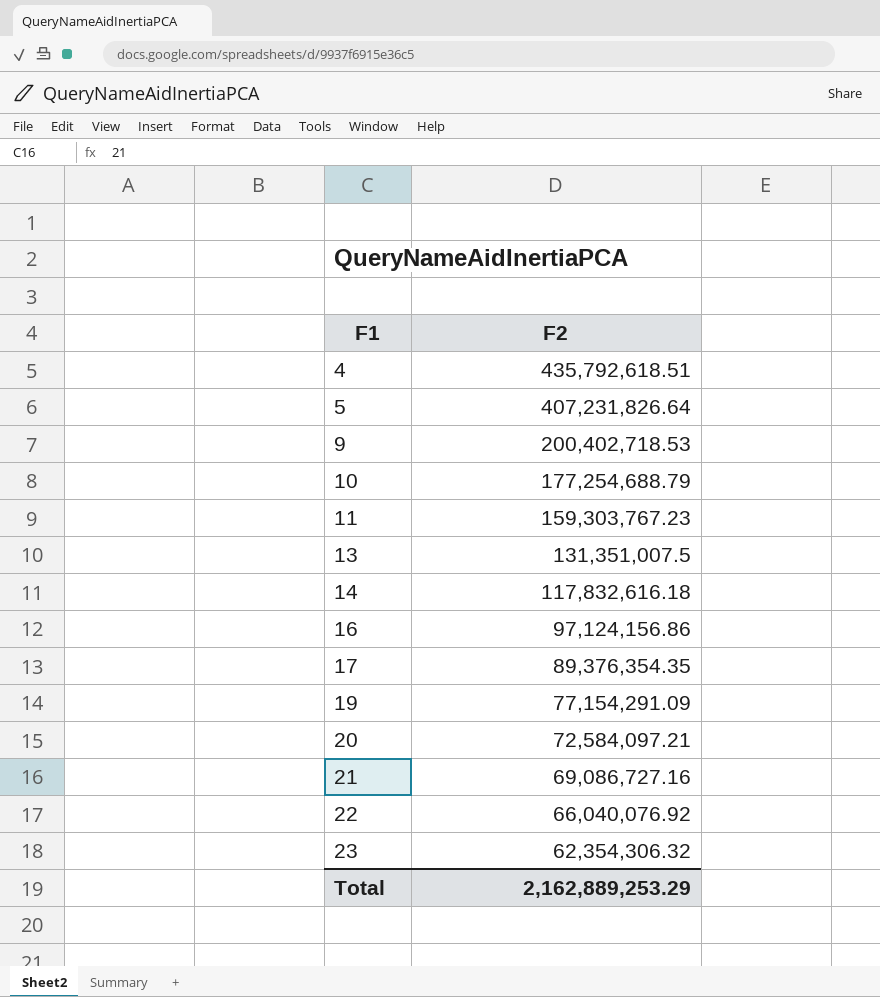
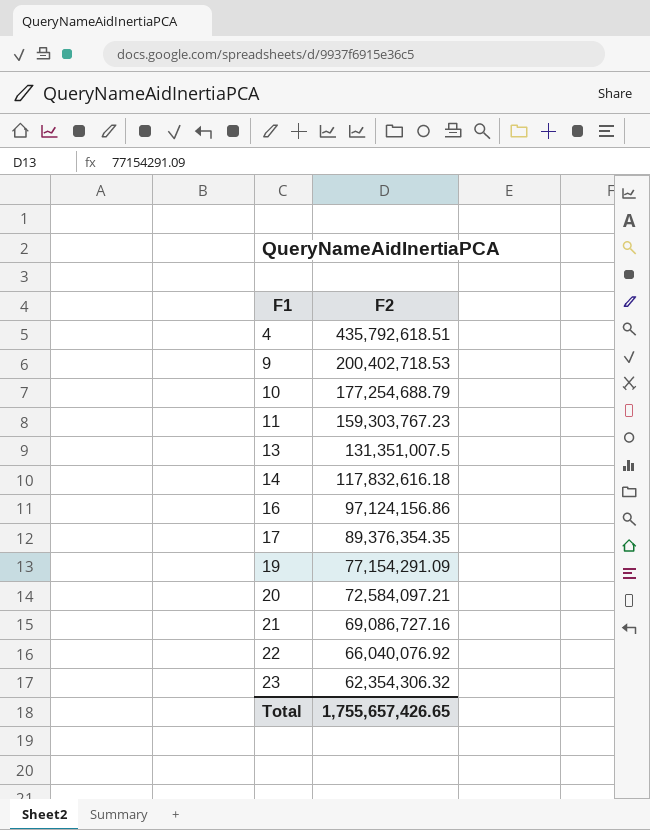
row 5: 407,231,826.64 -> none
Total | F2: 2,162,889,253.29 -> 1,755,657,426.65

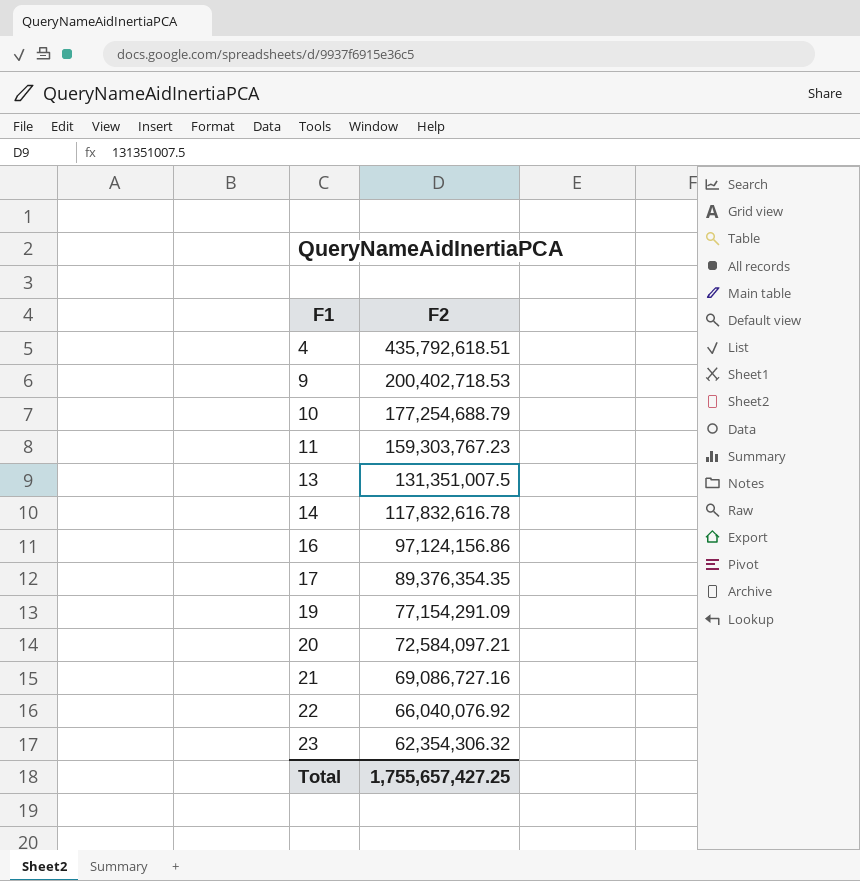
14 | F2: 117,832,616.18 -> 117,832,616.78
Total | F2: 1,755,657,426.65 -> 1,755,657,427.25

